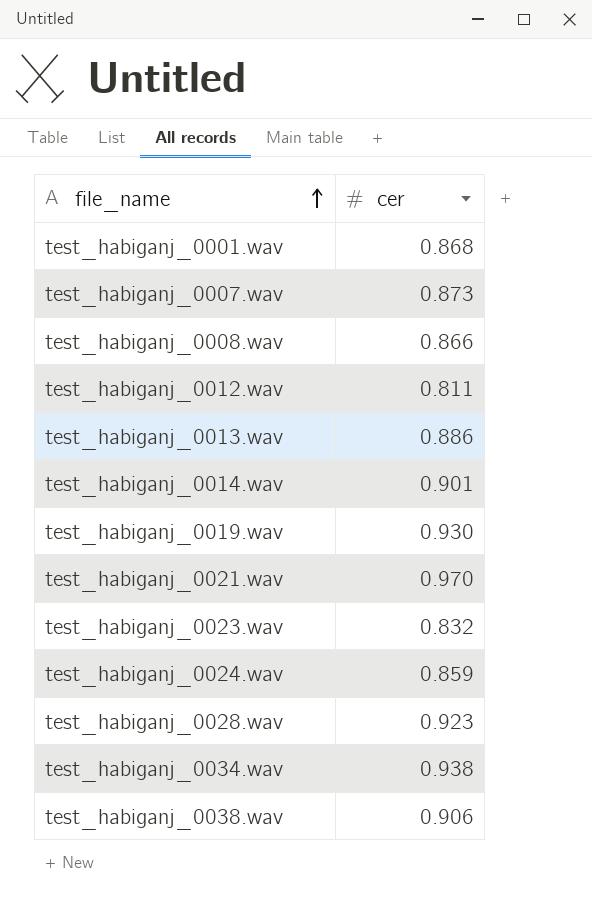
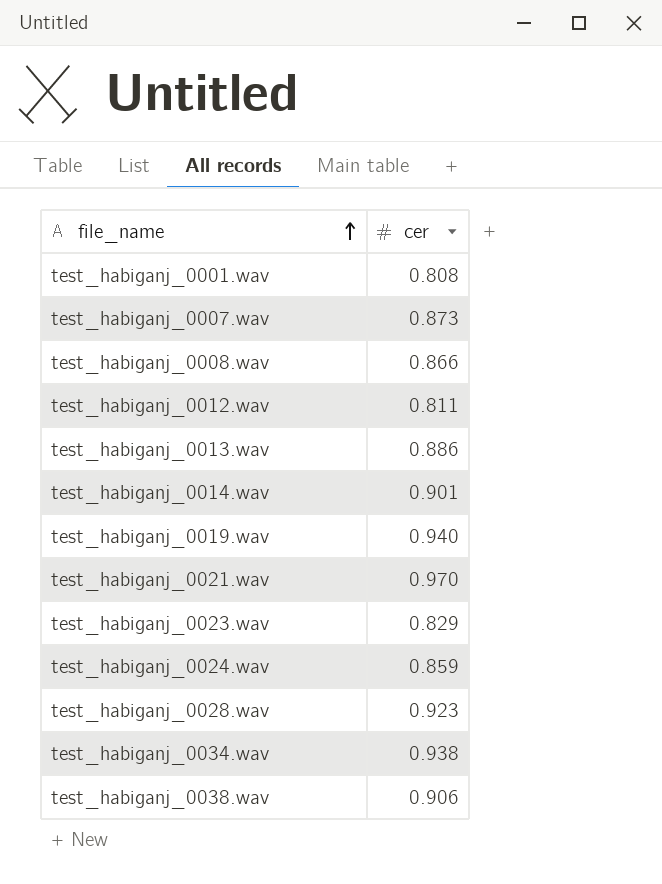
test_habiganj_0001.wav | cer: 0.868 -> 0.808
test_habiganj_0019.wav | cer: 0.930 -> 0.940
test_habiganj_0023.wav | cer: 0.832 -> 0.829

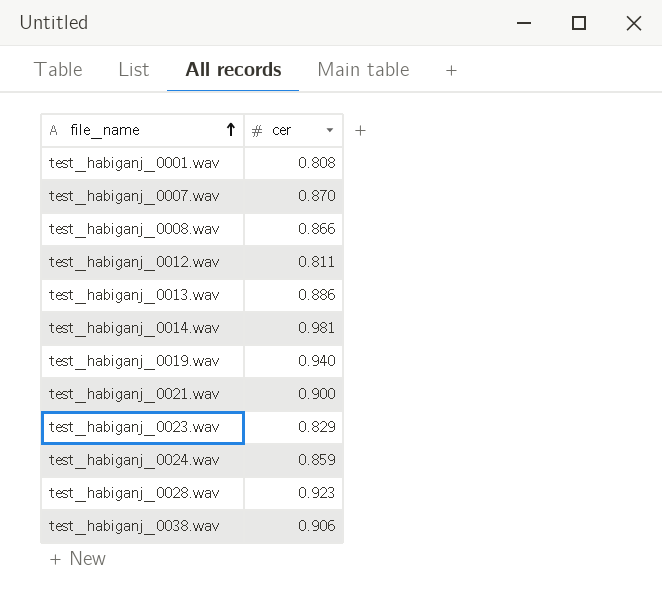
row test_habiganj_0034.wav: 0.938 -> none
test_habiganj_0007.wav | cer: 0.873 -> 0.870
test_habiganj_0014.wav | cer: 0.901 -> 0.981
test_habiganj_0021.wav | cer: 0.970 -> 0.900

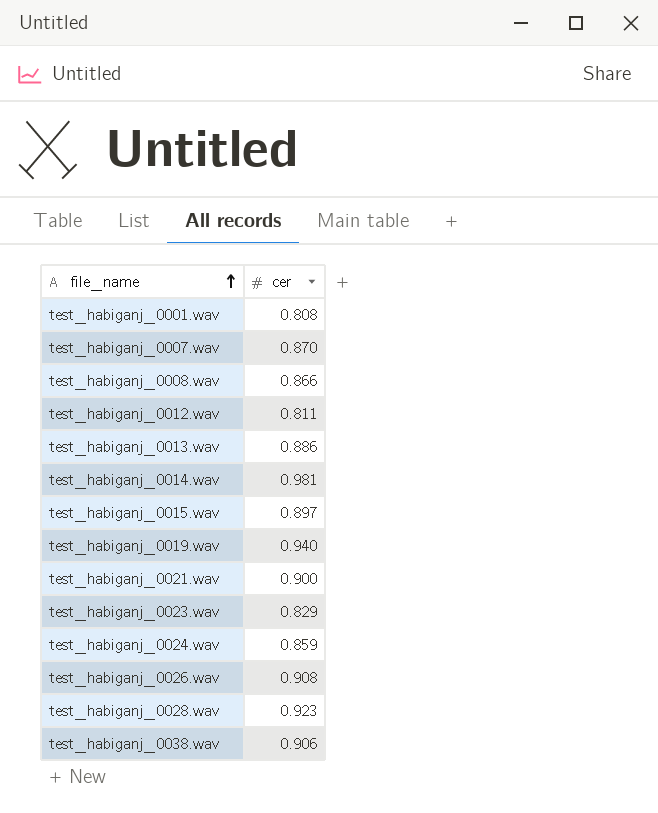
row test_habiganj_0015.wav: none -> 0.897
row test_habiganj_0026.wav: none -> 0.908

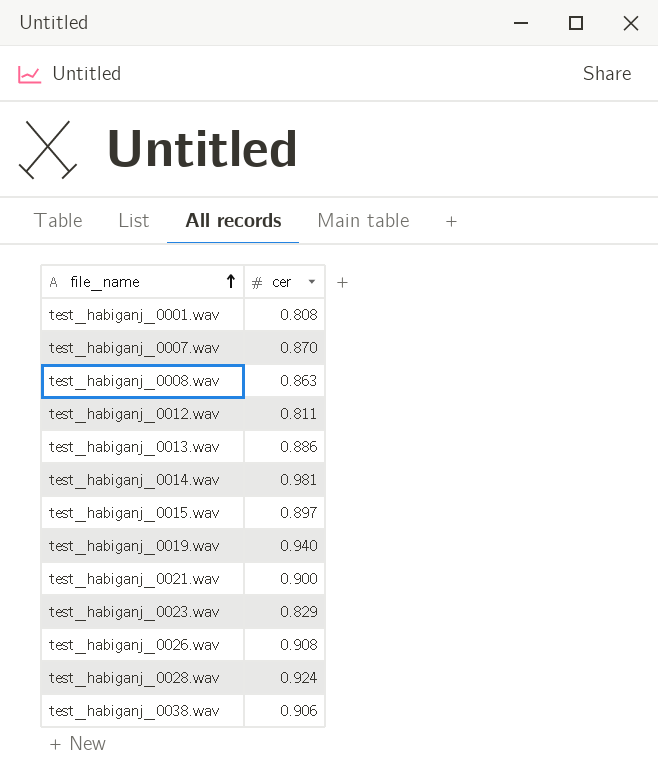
row test_habiganj_0024.wav: 0.859 -> none
test_habiganj_0008.wav | cer: 0.866 -> 0.863
test_habiganj_0028.wav | cer: 0.923 -> 0.924

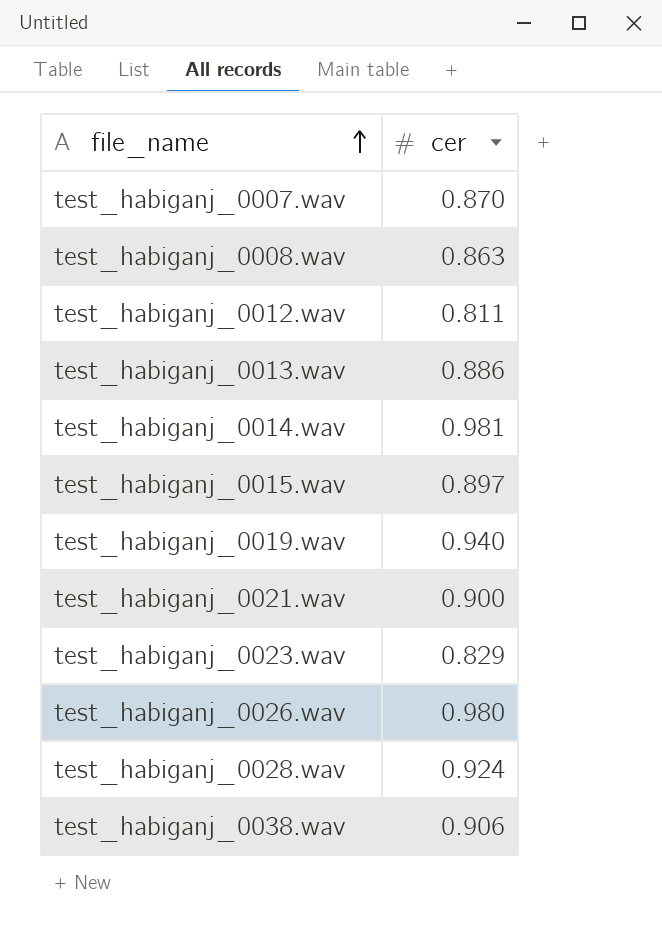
row test_habiganj_0001.wav: 0.808 -> none
test_habiganj_0026.wav | cer: 0.908 -> 0.980

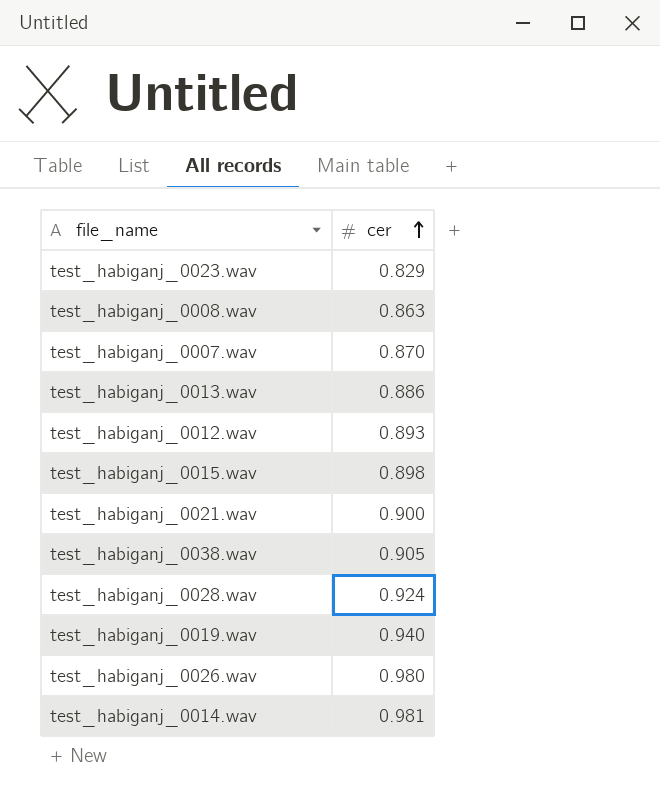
row order: file_name ascending -> cer ascending
test_habiganj_0012.wav | cer: 0.811 -> 0.893
test_habiganj_0015.wav | cer: 0.897 -> 0.898
test_habiganj_0038.wav | cer: 0.906 -> 0.905

